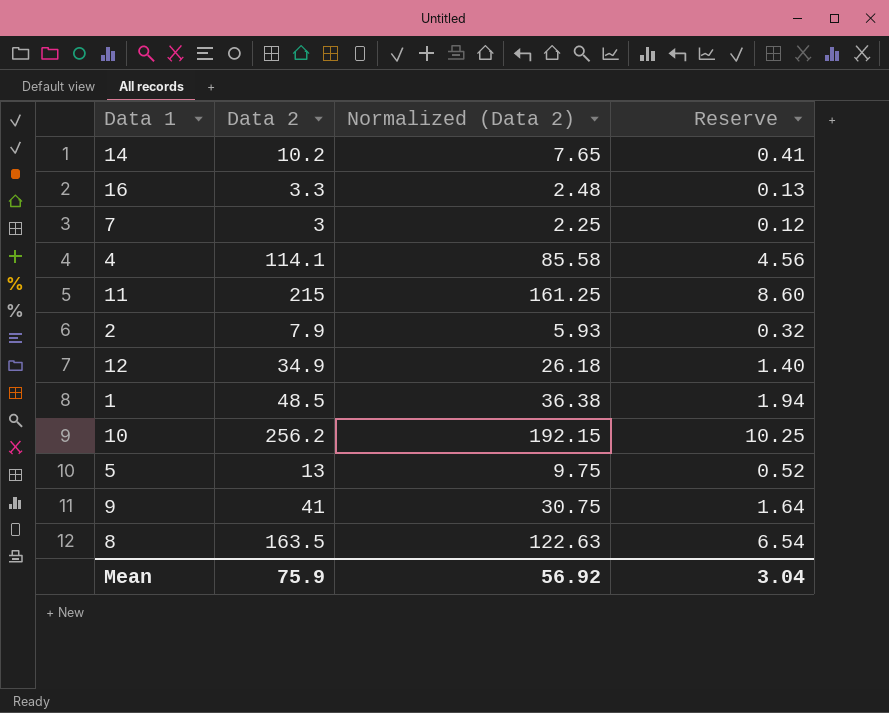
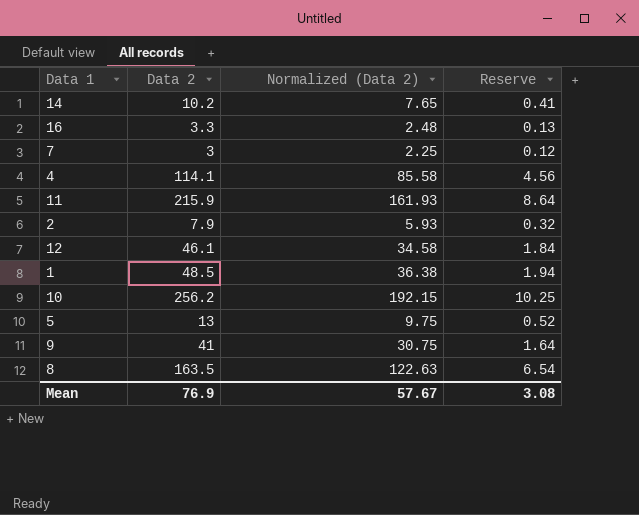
11 | Data 2: 215 -> 215.9
11 | Normalized (Data 2): 161.25 -> 161.93
11 | Reserve: 8.60 -> 8.64
12 | Data 2: 34.9 -> 46.1
12 | Normalized (Data 2): 26.18 -> 34.58
12 | Reserve: 1.40 -> 1.84
Mean | Data 2: 75.9 -> 76.9
Mean | Normalized (Data 2): 56.92 -> 57.67
Mean | Reserve: 3.04 -> 3.08

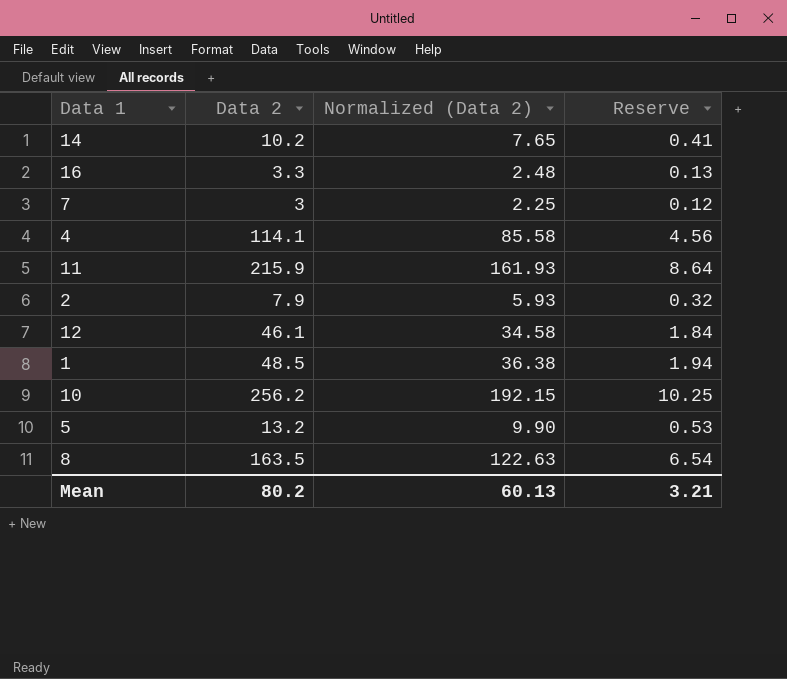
row 9: 41 | 30.75 | 1.64 -> none
5 | Data 2: 13 -> 13.2
5 | Normalized (Data 2): 9.75 -> 9.90
5 | Reserve: 0.52 -> 0.53
Mean | Data 2: 76.9 -> 80.2
Mean | Normalized (Data 2): 57.67 -> 60.13
Mean | Reserve: 3.08 -> 3.21

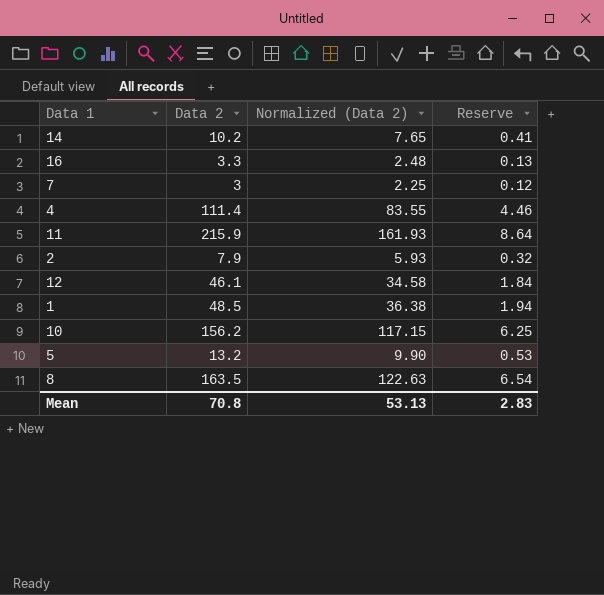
4 | Data 2: 114.1 -> 111.4
4 | Normalized (Data 2): 85.58 -> 83.55
4 | Reserve: 4.56 -> 4.46
10 | Data 2: 256.2 -> 156.2
10 | Normalized (Data 2): 192.15 -> 117.15
10 | Reserve: 10.25 -> 6.25
Mean | Data 2: 80.2 -> 70.8
Mean | Normalized (Data 2): 60.13 -> 53.13
Mean | Reserve: 3.21 -> 2.83

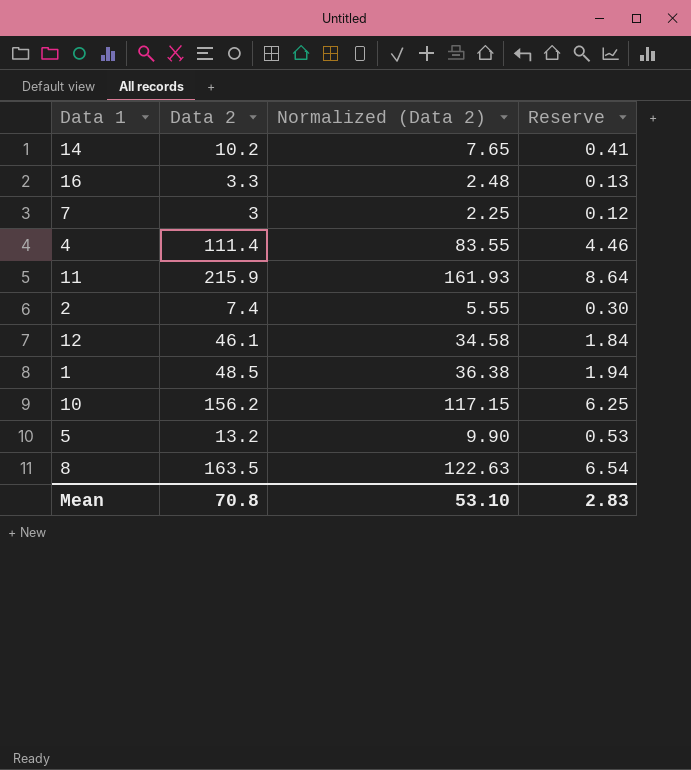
2 | Data 2: 7.9 -> 7.4
2 | Normalized (Data 2): 5.93 -> 5.55
2 | Reserve: 0.32 -> 0.30
Mean | Normalized (Data 2): 53.13 -> 53.10

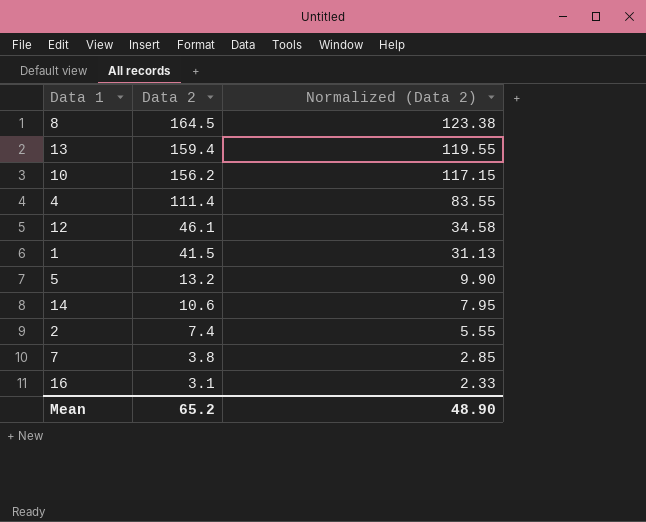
row order: none -> Data 2 descending
column Reserve | formula: [Data 2] * 0.04 -> none
row 11: 215.9 | 161.93 | 8.64 -> none
8 | Data 2: 163.5 -> 164.5
8 | Normalized (Data 2): 122.63 -> 123.38
row 13: none -> 159.4 | 119.55
1 | Data 2: 48.5 -> 41.5
1 | Normalized (Data 2): 36.38 -> 31.13
14 | Data 2: 10.2 -> 10.6
14 | Normalized (Data 2): 7.65 -> 7.95
7 | Data 2: 3 -> 3.8
7 | Normalized (Data 2): 2.25 -> 2.85
16 | Data 2: 3.3 -> 3.1
16 | Normalized (Data 2): 2.48 -> 2.33
Mean | Data 2: 70.8 -> 65.2
Mean | Normalized (Data 2): 53.10 -> 48.90

